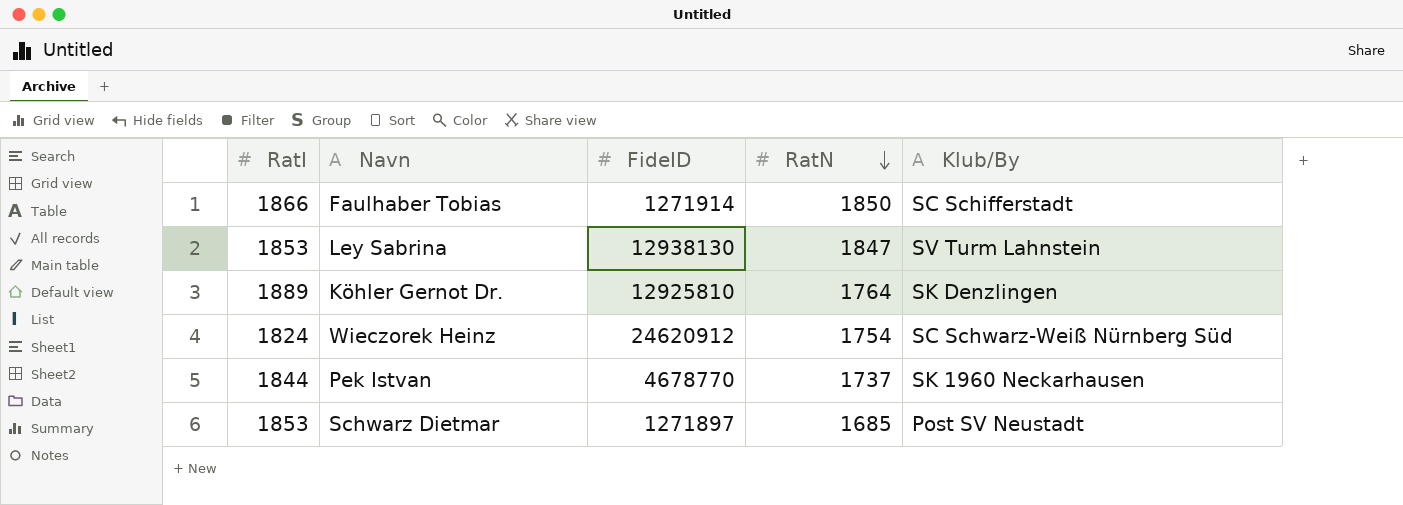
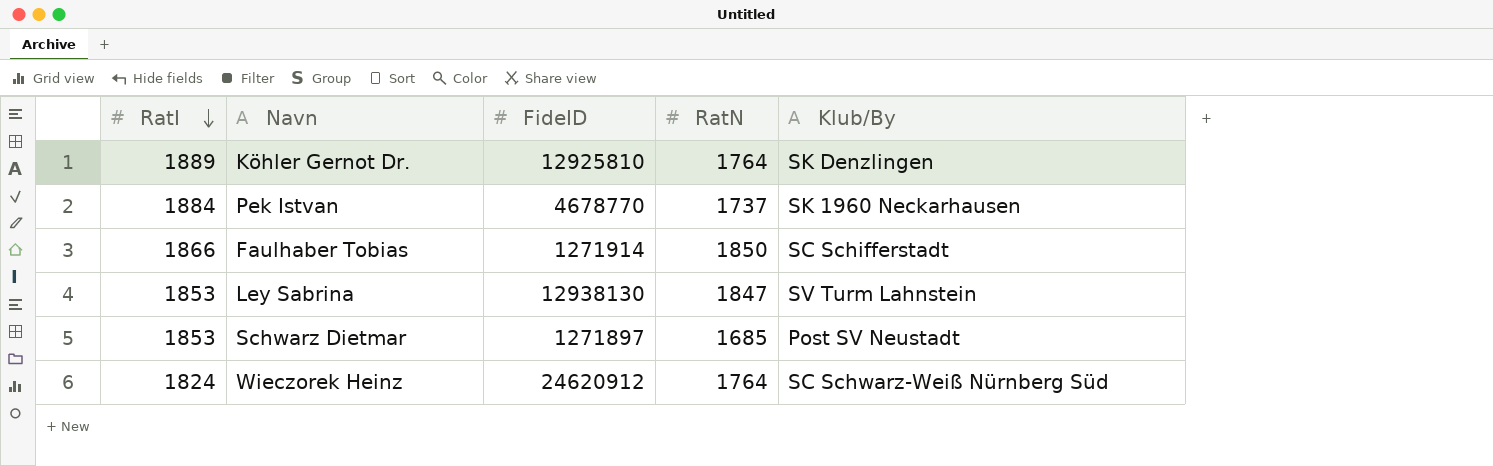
row order: RatN descending -> RatI descending
Pek Istvan | RatI: 1844 -> 1884
Wieczorek Heinz | RatN: 1754 -> 1764

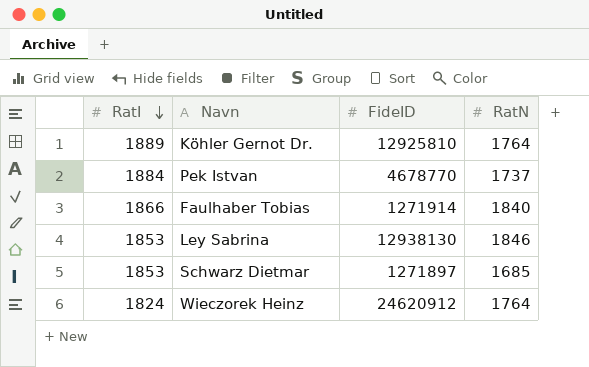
column Klub/By | position: 5 -> none
Faulhaber Tobias | RatN: 1850 -> 1840
Ley Sabrina | RatN: 1847 -> 1846

